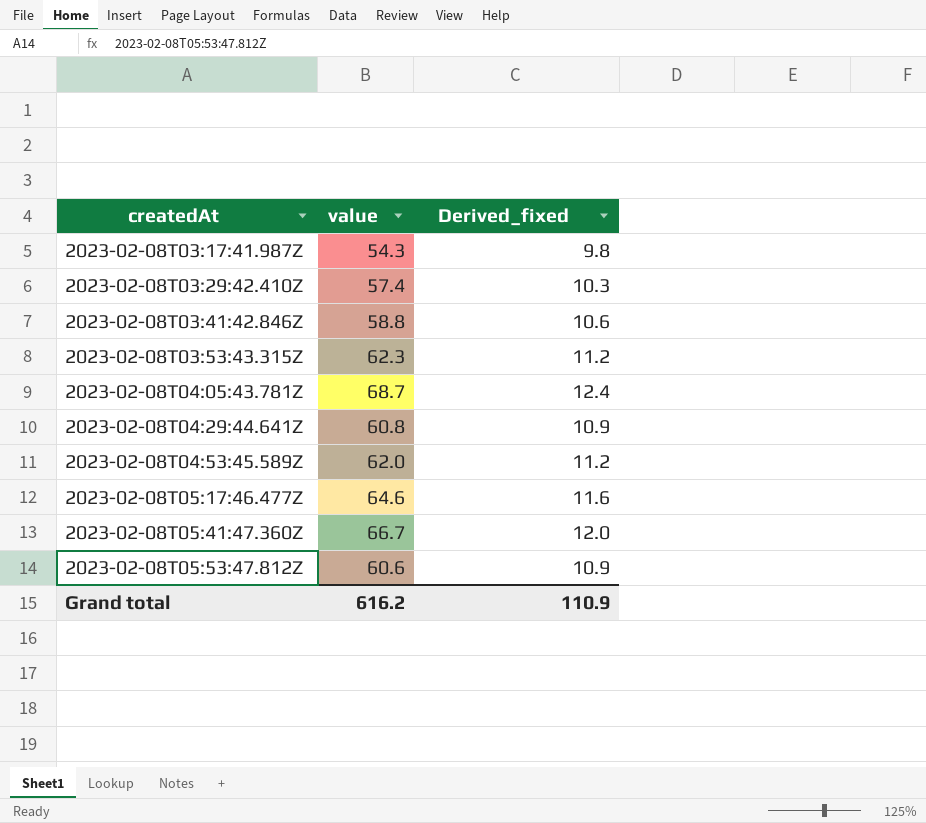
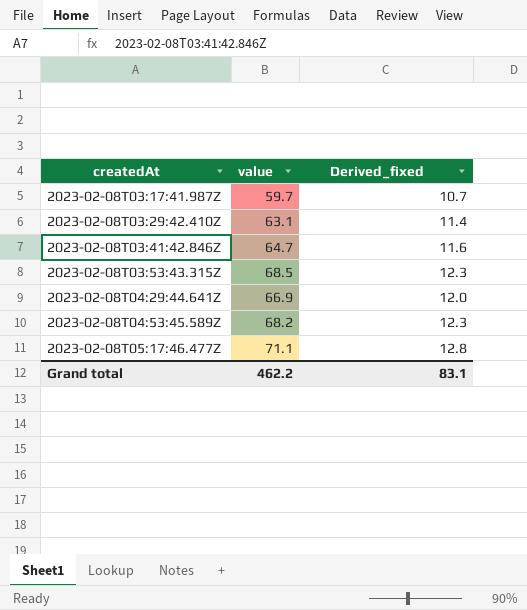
row 2023-02-08T04:05:43.781Z: 68.7 | 12.4 -> none
row 2023-02-08T05:41:47.360Z: 66.7 | 12.0 -> none
row 2023-02-08T05:53:47.812Z: 60.6 | 10.9 -> none
2023-02-08T03:17:41.987Z | value: 54.3 -> 59.7
2023-02-08T03:17:41.987Z | Derived_fixed: 9.8 -> 10.7
2023-02-08T03:29:42.410Z | value: 57.4 -> 63.1
2023-02-08T03:29:42.410Z | Derived_fixed: 10.3 -> 11.4
2023-02-08T03:41:42.846Z | value: 58.8 -> 64.7
2023-02-08T03:41:42.846Z | Derived_fixed: 10.6 -> 11.6
2023-02-08T03:53:43.315Z | value: 62.3 -> 68.5
2023-02-08T03:53:43.315Z | Derived_fixed: 11.2 -> 12.3
2023-02-08T04:29:44.641Z | value: 60.8 -> 66.9
2023-02-08T04:29:44.641Z | Derived_fixed: 10.9 -> 12.0
2023-02-08T04:53:45.589Z | value: 62.0 -> 68.2
2023-02-08T04:53:45.589Z | Derived_fixed: 11.2 -> 12.3
2023-02-08T05:17:46.477Z | value: 64.6 -> 71.1
2023-02-08T05:17:46.477Z | Derived_fixed: 11.6 -> 12.8
Grand total | value: 616.2 -> 462.2
Grand total | Derived_fixed: 110.9 -> 83.1

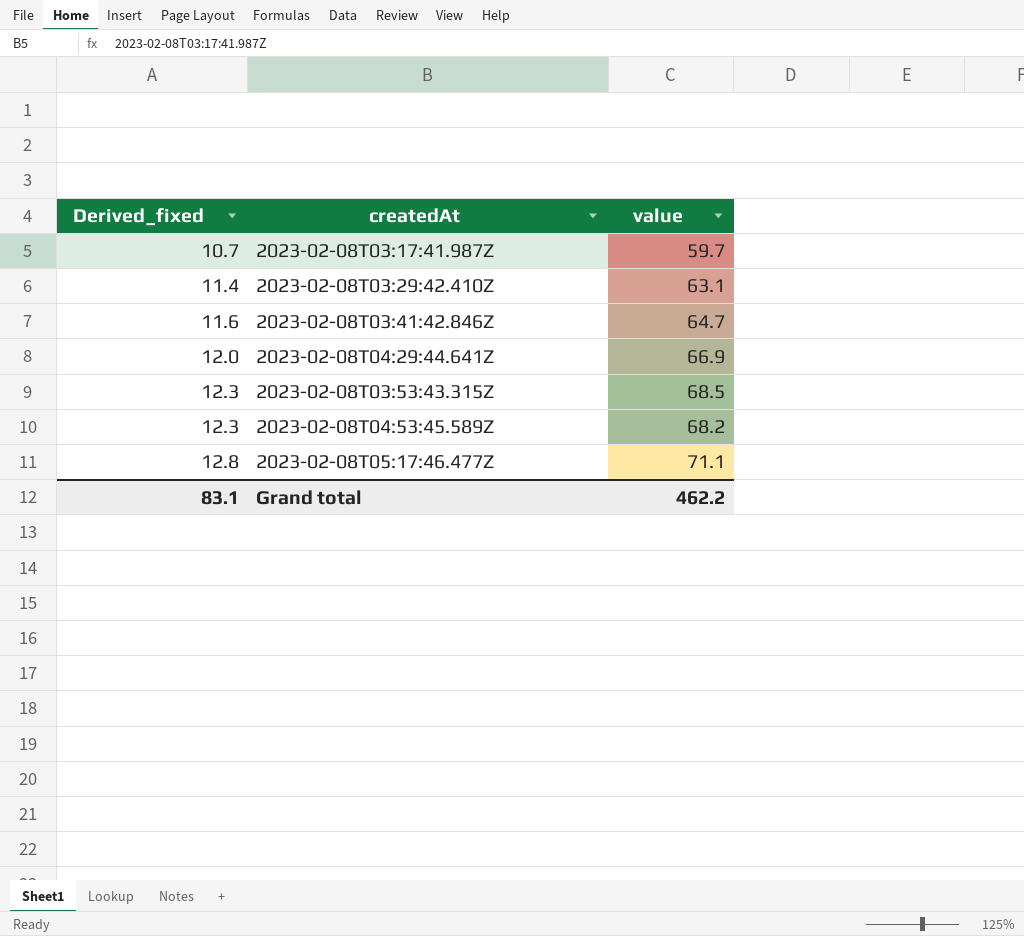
row order: createdAt ascending -> Derived_fixed ascending
column Derived_fixed | position: 3 -> 1

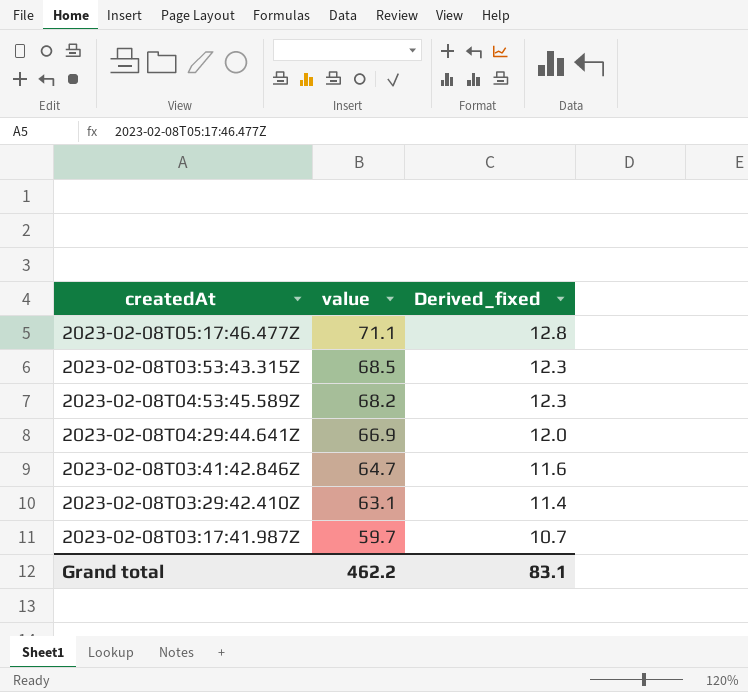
row order: Derived_fixed ascending -> value descending
column Derived_fixed | position: 1 -> 3

